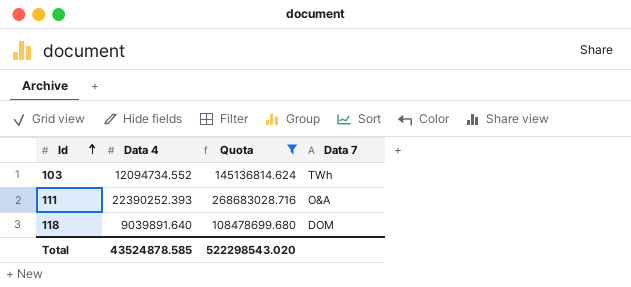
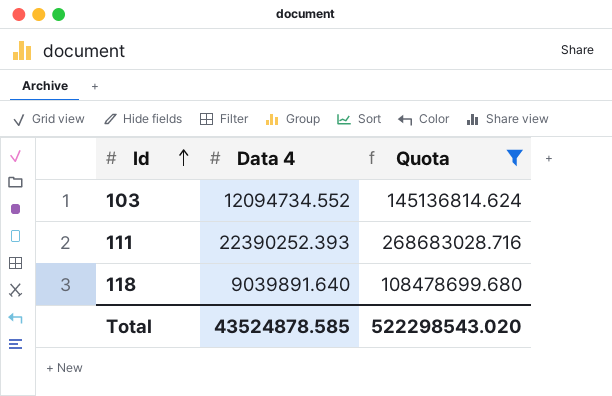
column Data 7 | position: 4 -> none

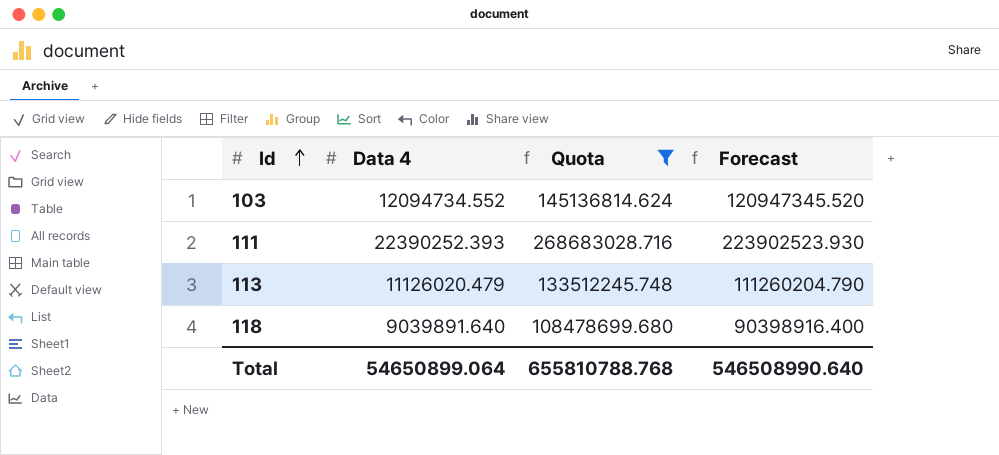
column Forecast | formula: none -> [Data 4] * 10
row 113: none -> 11126020.479 | 133512245.748 | 111260204.790
Total | Data 4: 43524878.585 -> 54650899.064
Total | Quota: 522298543.020 -> 655810788.768

